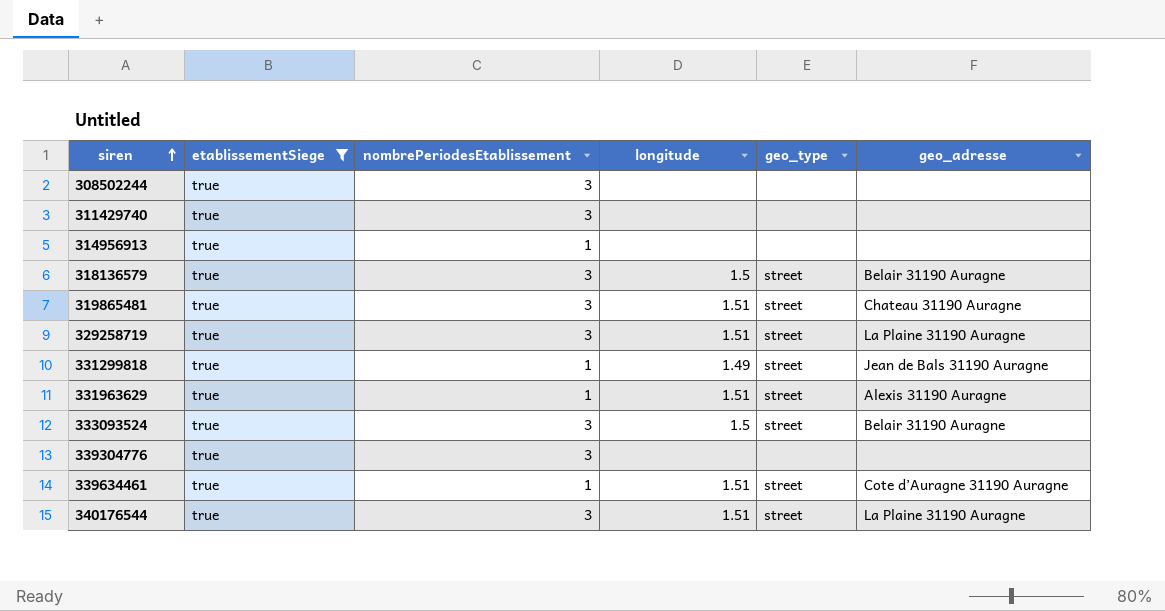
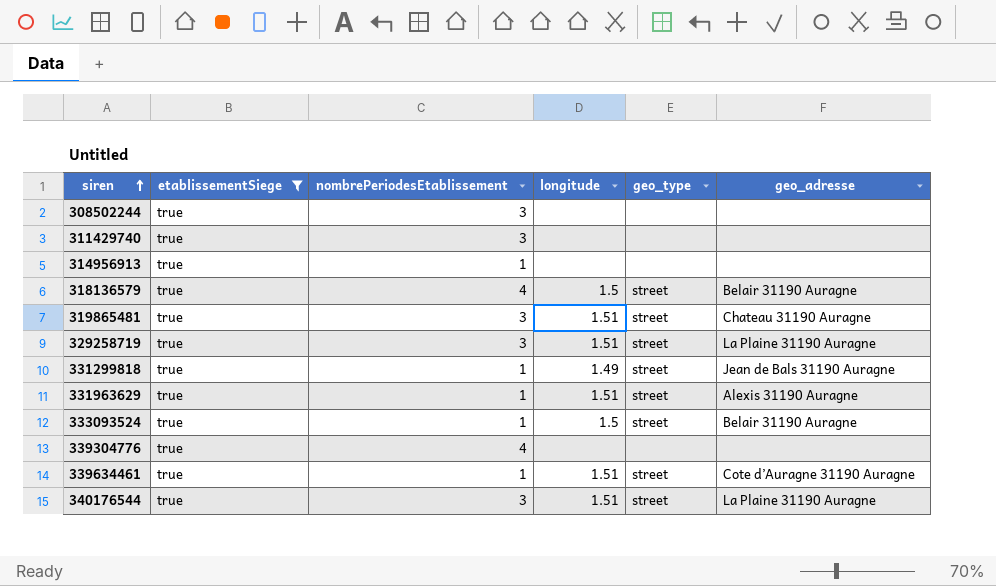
318136579 | nombrePeriodesEtablissement: 3 -> 4
333093524 | nombrePeriodesEtablissement: 3 -> 1
339304776 | nombrePeriodesEtablissement: 3 -> 4

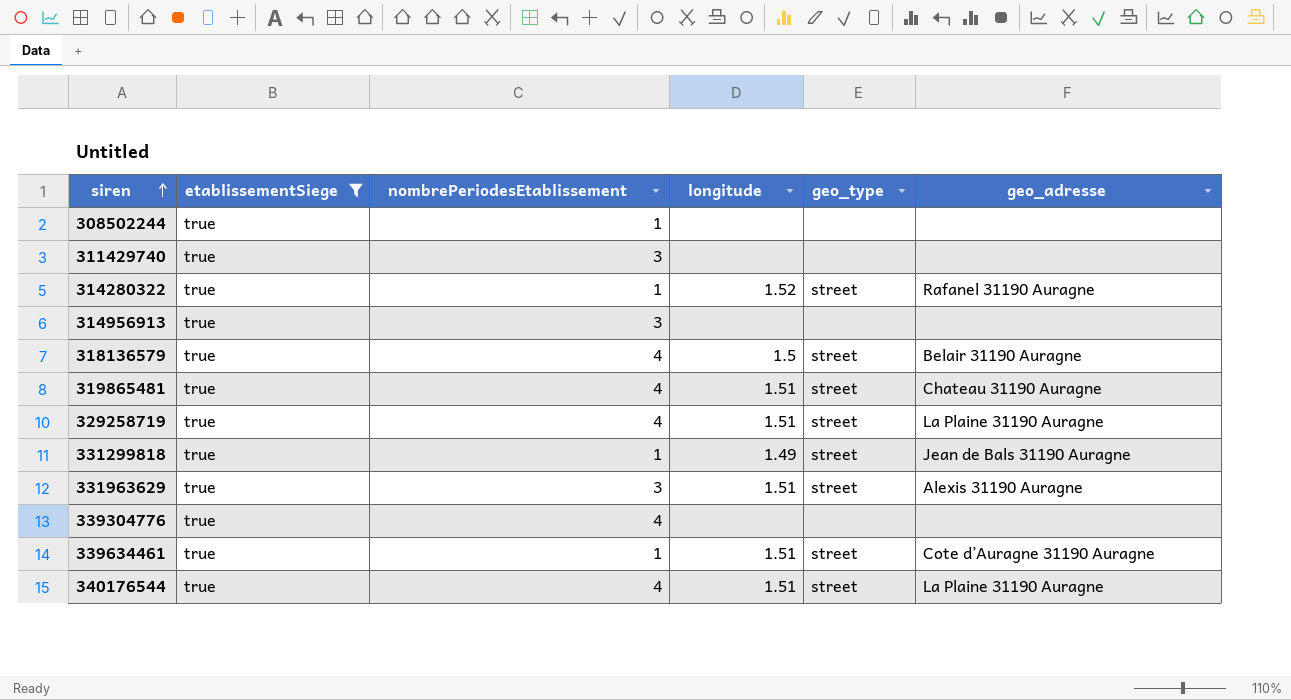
row 333093524: true | 1 | 1.5 | street | Belair 31190 Auragne -> none
308502244 | nombrePeriodesEtablissement: 3 -> 1
row 314280322: none -> true | 1 | 1.52 | street | Rafanel 31190 Auragne
314956913 | nombrePeriodesEtablissement: 1 -> 3
319865481 | nombrePeriodesEtablissement: 3 -> 4
329258719 | nombrePeriodesEtablissement: 3 -> 4
331963629 | nombrePeriodesEtablissement: 1 -> 3
340176544 | nombrePeriodesEtablissement: 3 -> 4

